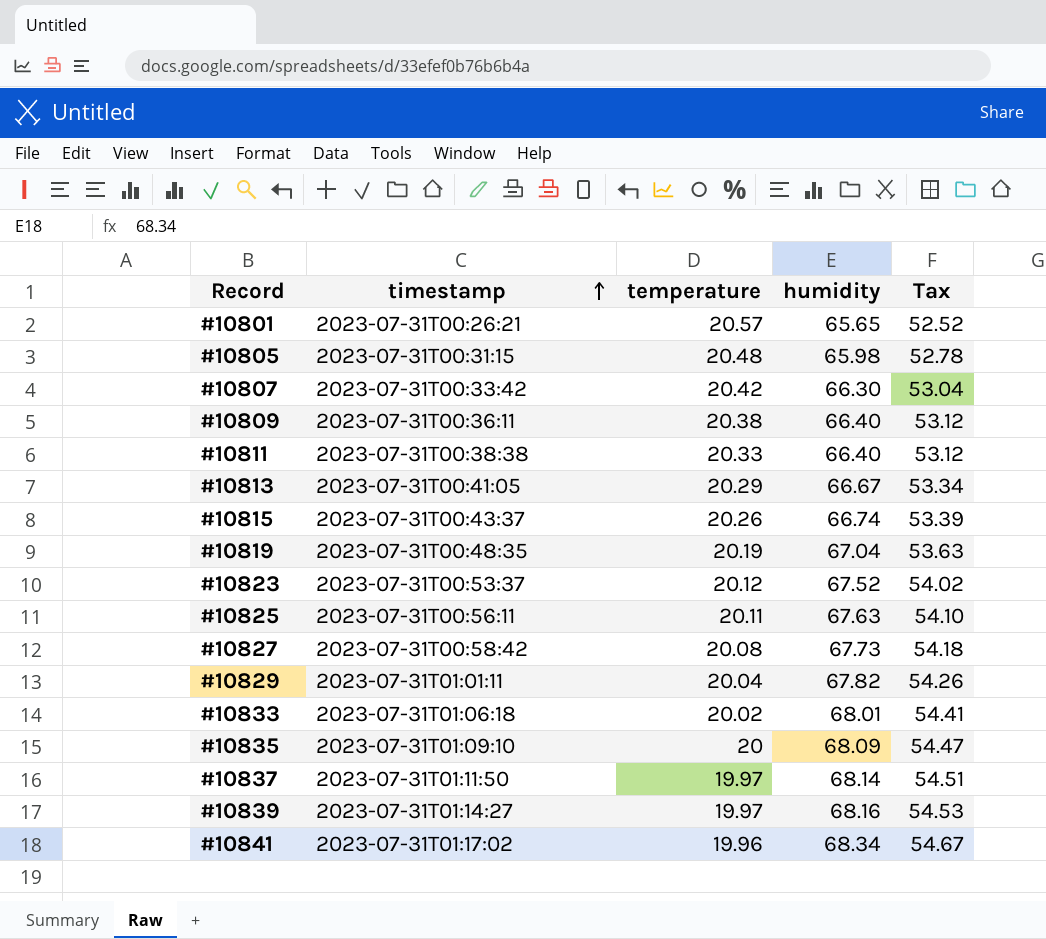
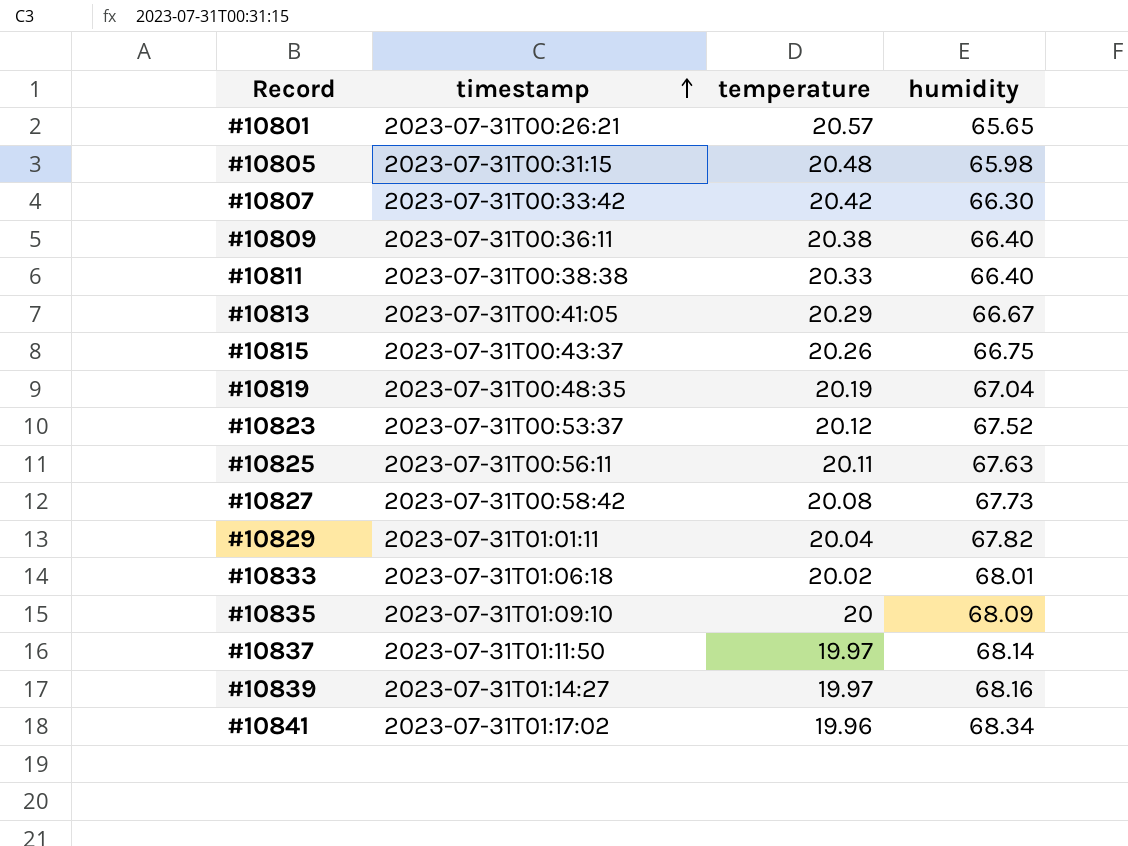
column Tax | formula: [humidity] * 0.8 -> none
#10815 | humidity: 66.74 -> 66.75

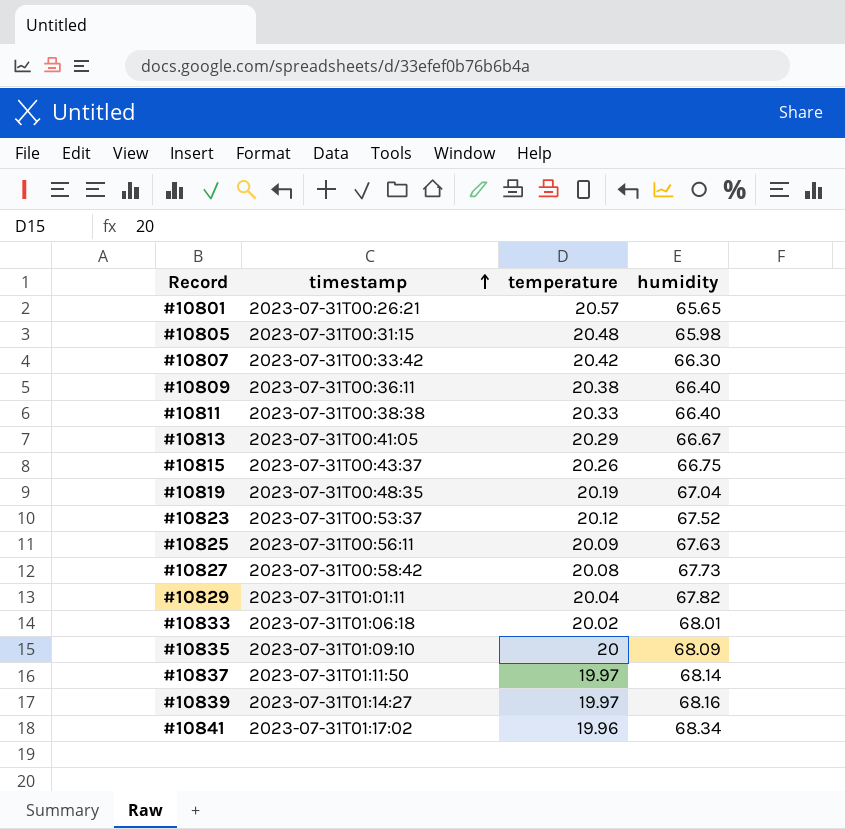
#10825 | temperature: 20.11 -> 20.09

